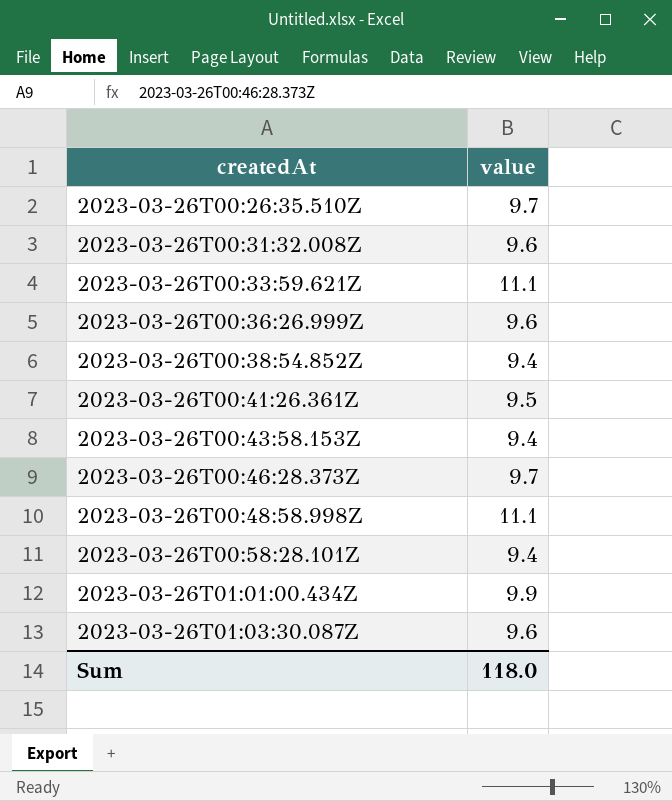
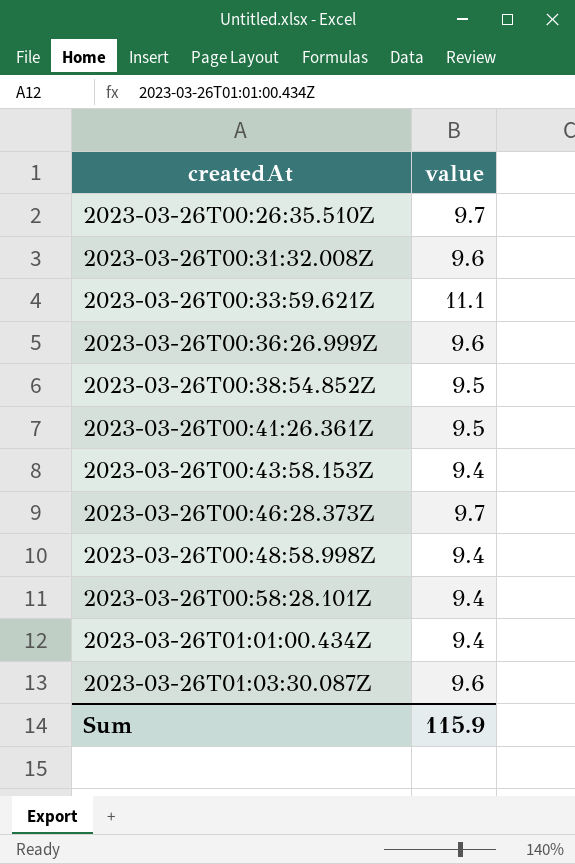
2023-03-26T00:38:54.852Z | value: 9.4 -> 9.5
2023-03-26T00:48:58.998Z | value: 11.1 -> 9.4
2023-03-26T01:01:00.434Z | value: 9.9 -> 9.4
Sum | value: 118.0 -> 115.9

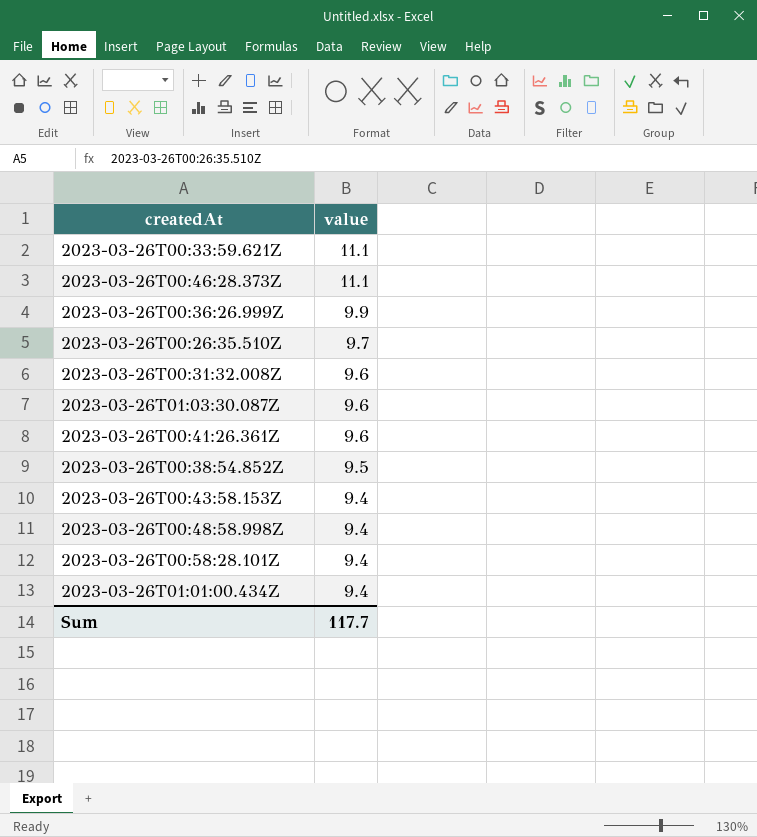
row order: createdAt ascending -> value descending
2023-03-26T00:46:28.373Z | value: 9.7 -> 11.1
2023-03-26T00:36:26.999Z | value: 9.6 -> 9.9
2023-03-26T00:41:26.361Z | value: 9.5 -> 9.6
Sum | value: 115.9 -> 117.7

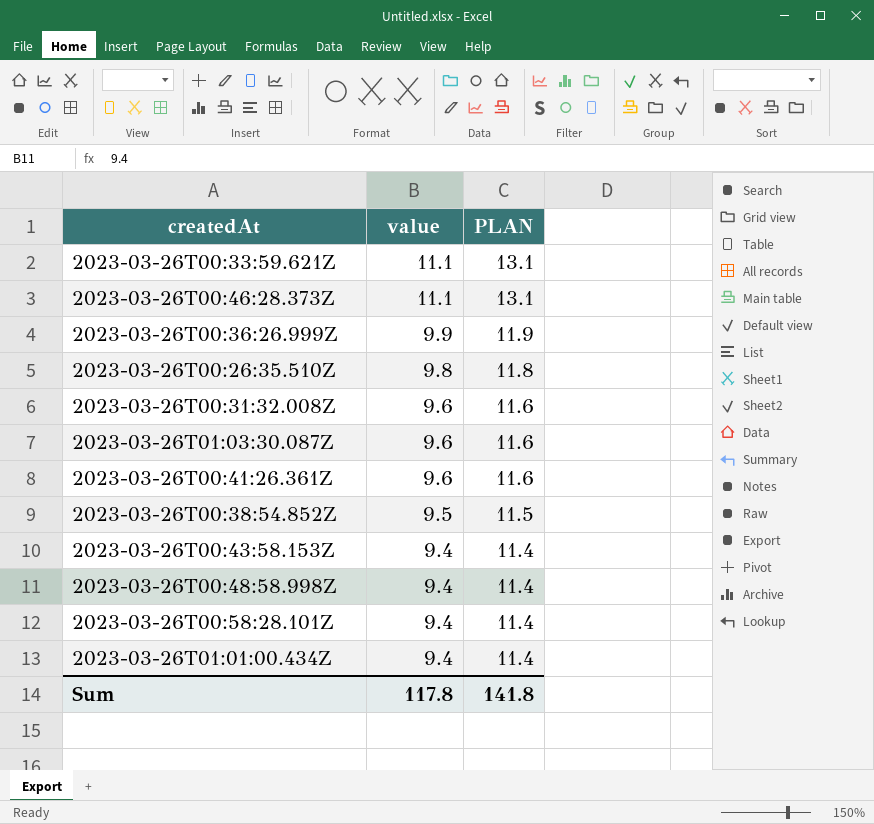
column PLAN | formula: none -> [value] + 2
2023-03-26T00:26:35.510Z | value: 9.7 -> 9.8
Sum | value: 117.7 -> 117.8

